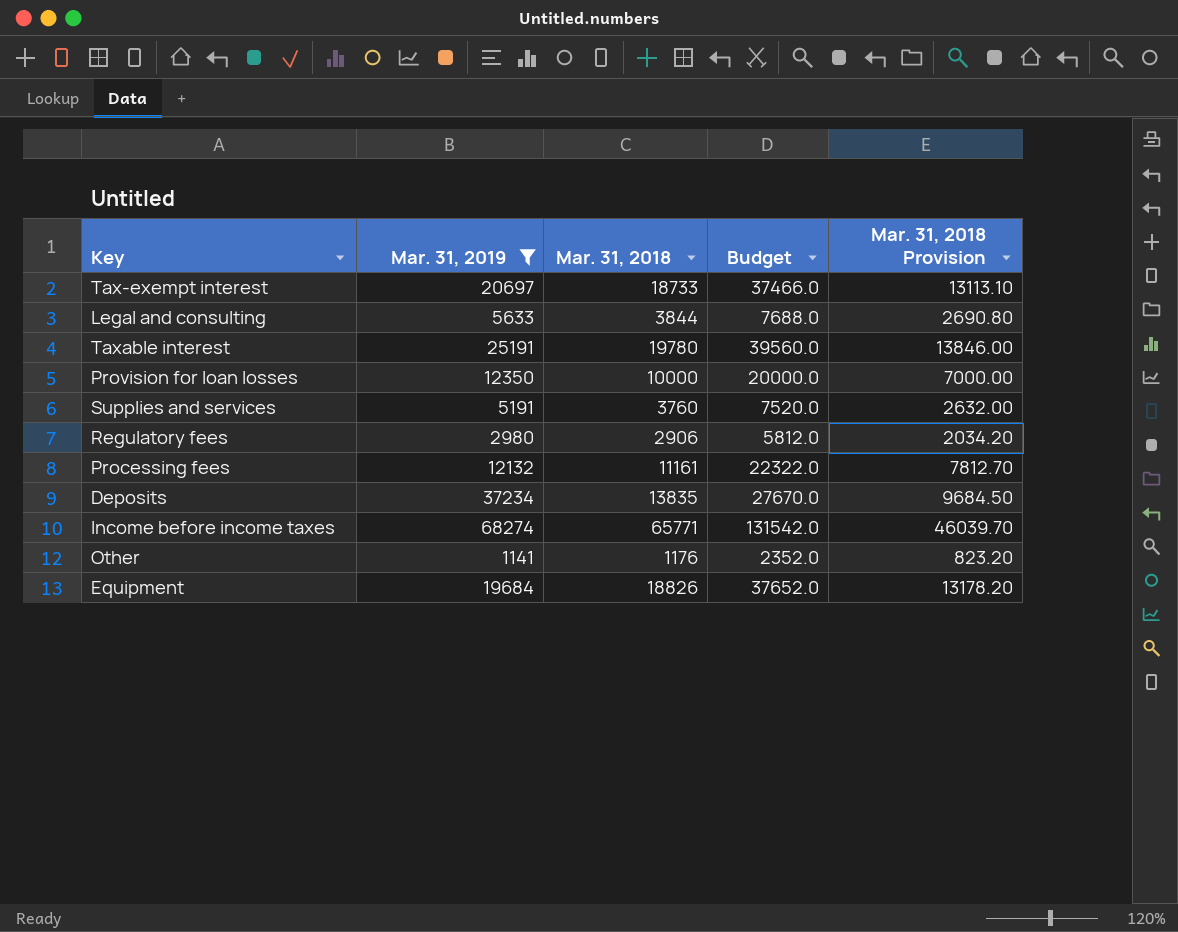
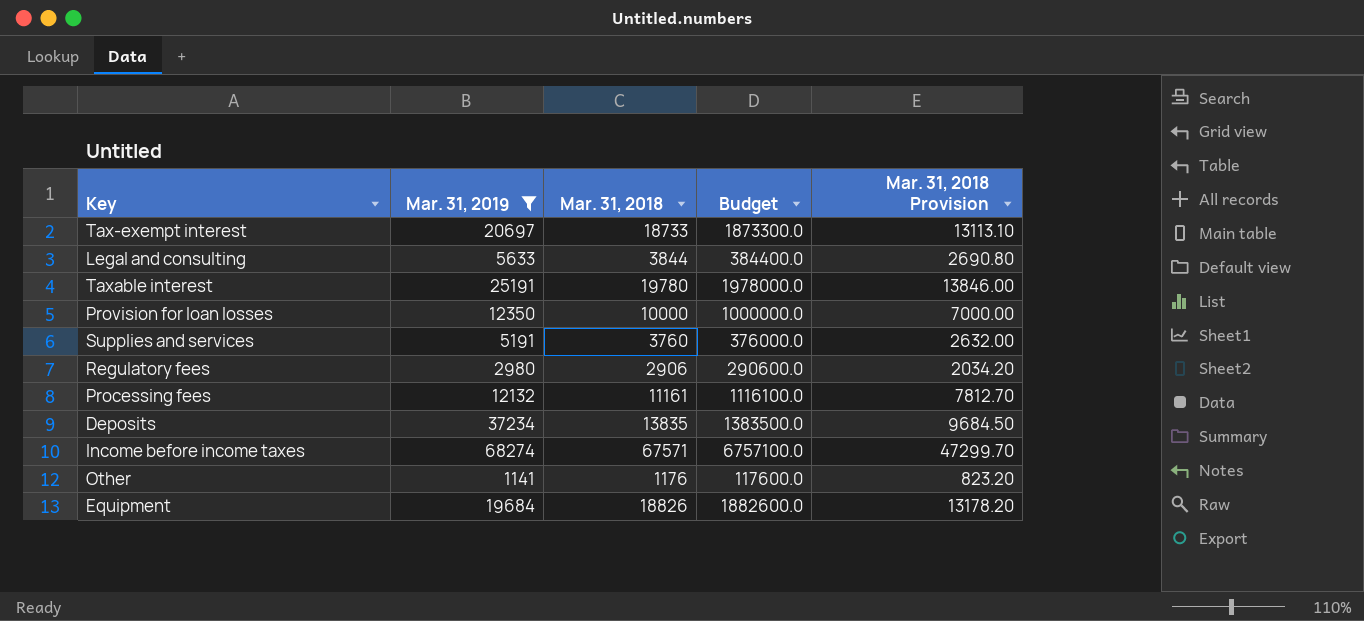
column Budget | formula: [Mar. 31, 2018] * 2 -> [Mar. 31, 2018] * 100
Income before income taxes | Mar. 31, 2018: 65771 -> 67571
Income before income taxes | Mar. 31, 2018 Provision: 46039.70 -> 47299.70

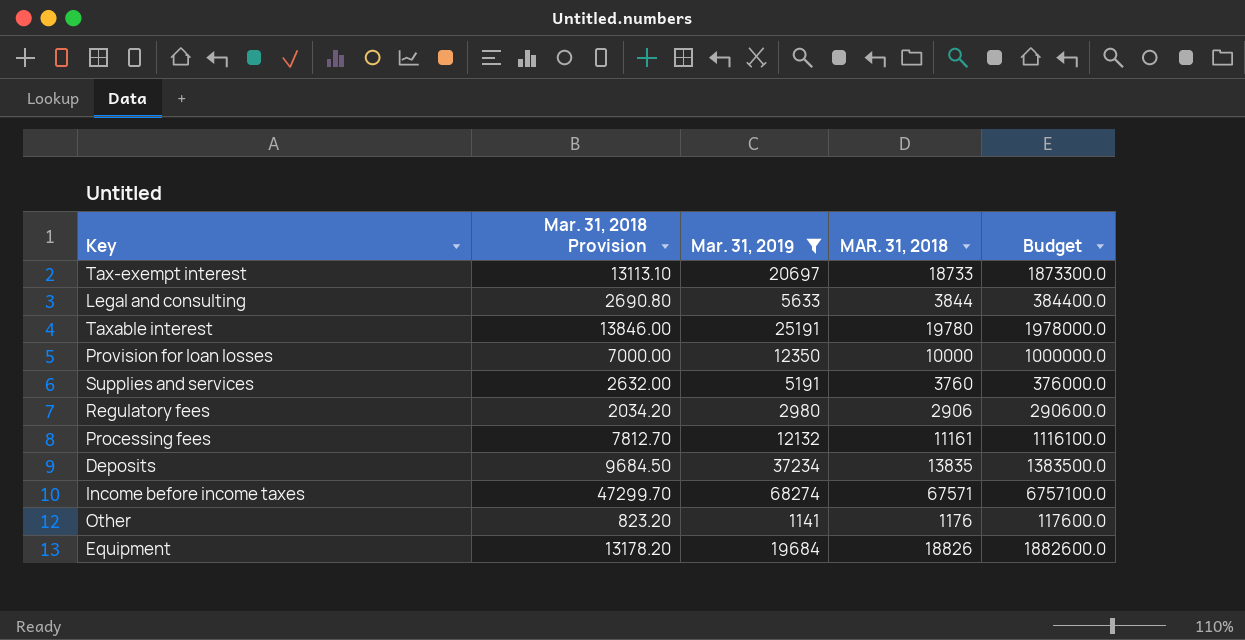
column Mar. 31, 2018 Provision | position: 5 -> 2
column name: Mar. 31, 2018 -> MAR. 31, 2018

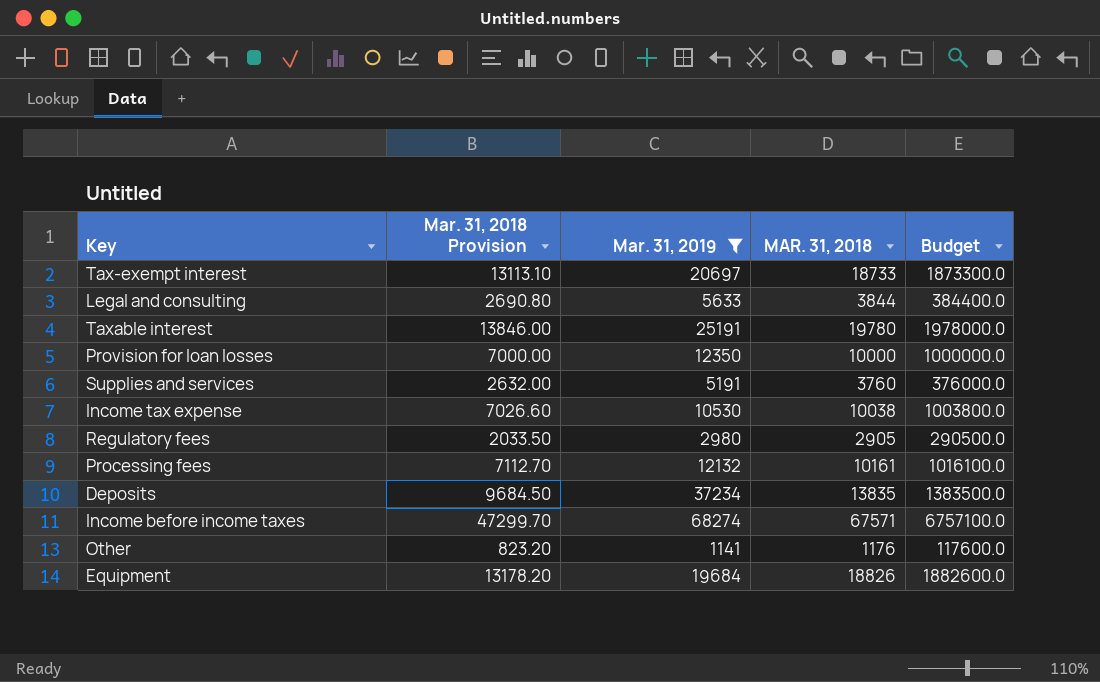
row Income tax expense: none -> 7026.60 | 10530 | 10038 | 1003800.0
Regulatory fees | Mar. 31, 2018 Provision: 2034.20 -> 2033.50
Regulatory fees | MAR. 31, 2018: 2906 -> 2905
Regulatory fees | Budget: 290600.0 -> 290500.0
Processing fees | Mar. 31, 2018 Provision: 7812.70 -> 7112.70
Processing fees | MAR. 31, 2018: 11161 -> 10161
Processing fees | Budget: 1116100.0 -> 1016100.0

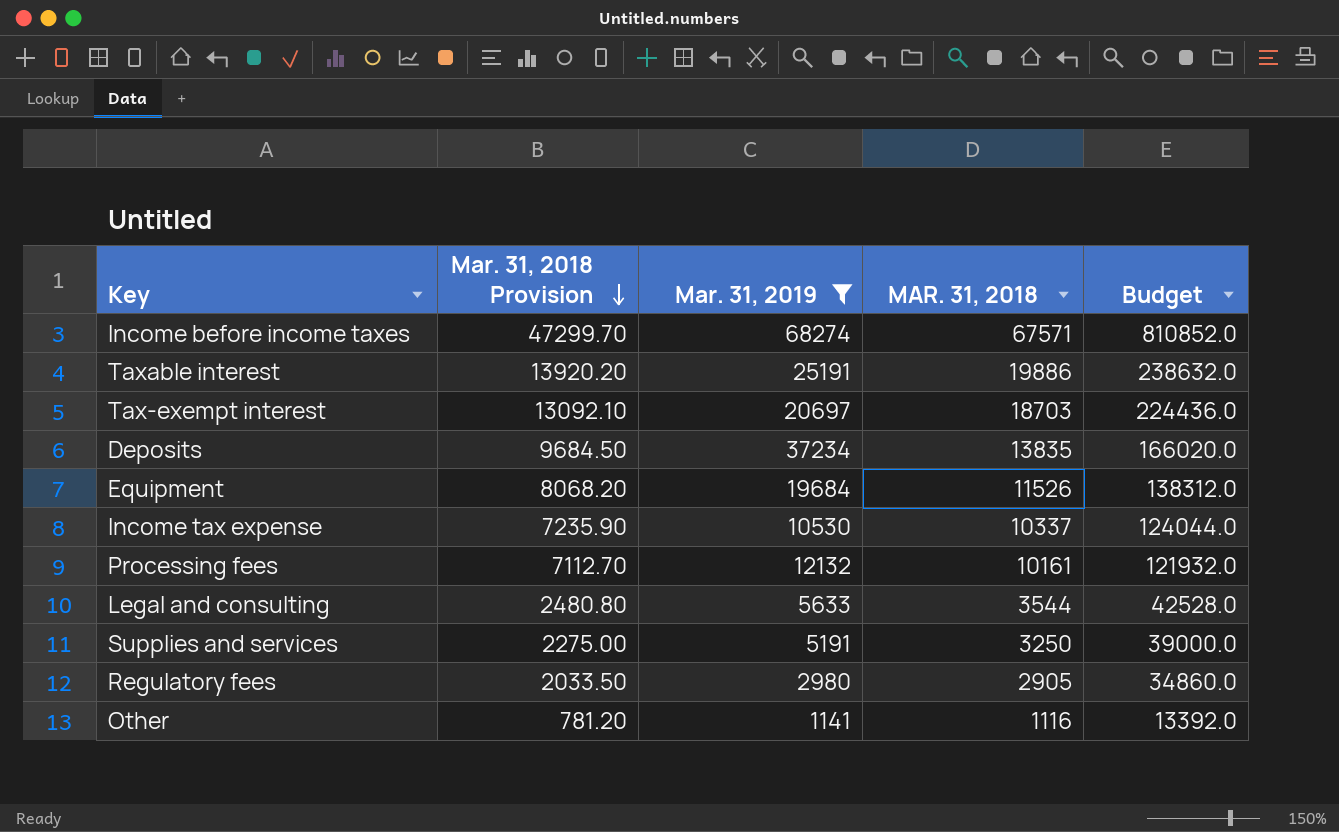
row order: none -> Mar. 31, 2018 Provision descending
column Budget | formula: [MAR. 31, 2018] * 100 -> [MAR. 31, 2018] * 12
row Provision for loan losses: 7000.00 | 12350 | 10000 | 1000000.0 -> none
Taxable interest | Mar. 31, 2018 Provision: 13846.00 -> 13920.20
Taxable interest | MAR. 31, 2018: 19780 -> 19886
Tax-exempt interest | Mar. 31, 2018 Provision: 13113.10 -> 13092.10
Tax-exempt interest | MAR. 31, 2018: 18733 -> 18703
Equipment | Mar. 31, 2018 Provision: 13178.20 -> 8068.20
Equipment | MAR. 31, 2018: 18826 -> 11526
Income tax expense | Mar. 31, 2018 Provision: 7026.60 -> 7235.90
Income tax expense | MAR. 31, 2018: 10038 -> 10337
Legal and consulting | Mar. 31, 2018 Provision: 2690.80 -> 2480.80
Legal and consulting | MAR. 31, 2018: 3844 -> 3544
Supplies and services | Mar. 31, 2018 Provision: 2632.00 -> 2275.00
Supplies and services | MAR. 31, 2018: 3760 -> 3250
Other | Mar. 31, 2018 Provision: 823.20 -> 781.20
Other | MAR. 31, 2018: 1176 -> 1116

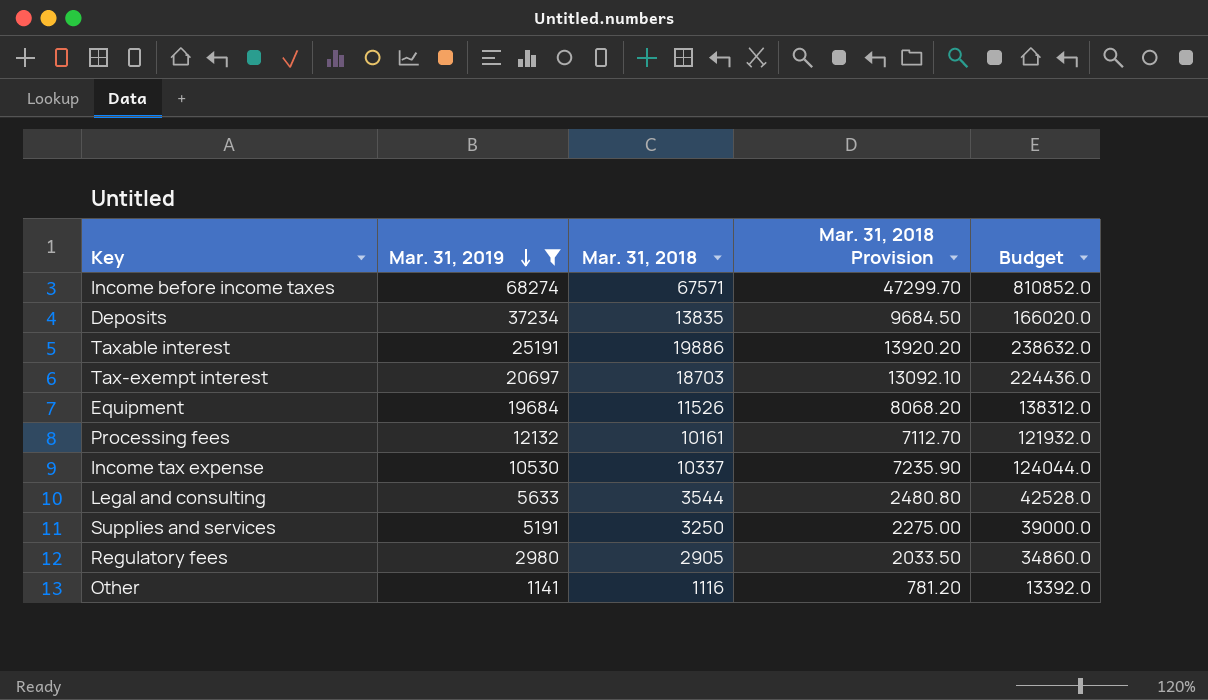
row order: Mar. 31, 2018 Provision descending -> Mar. 31, 2019 descending
column name: MAR. 31, 2018 -> Mar. 31, 2018
column Mar. 31, 2018 Provision | position: 2 -> 4

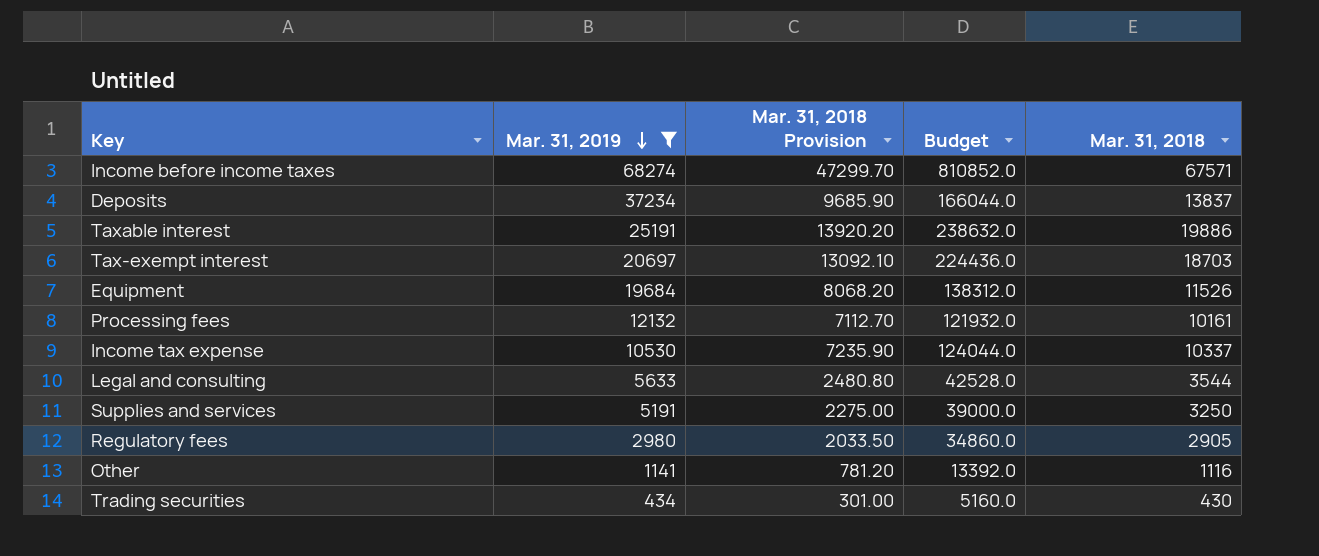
column Mar. 31, 2018 | position: 3 -> 5
Deposits | Mar. 31, 2018 Provision: 9684.50 -> 9685.90
Deposits | Budget: 166020.0 -> 166044.0
Deposits | Mar. 31, 2018: 13835 -> 13837
row Trading securities: none -> 434 | 301.00 | 5160.0 | 430

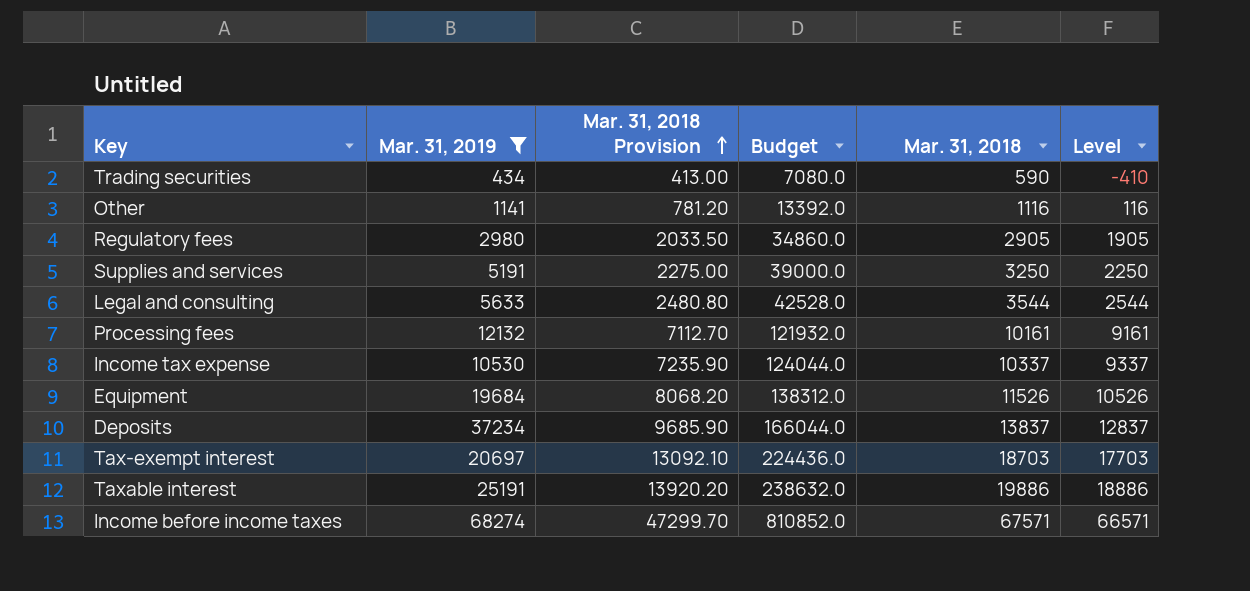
row order: Mar. 31, 2019 descending -> Mar. 31, 2018 Provision ascending
column Level | formula: none -> [Mar. 31, 2018] - 1000
Trading securities | Mar. 31, 2018 Provision: 301.00 -> 413.00
Trading securities | Budget: 5160.0 -> 7080.0
Trading securities | Mar. 31, 2018: 430 -> 590

